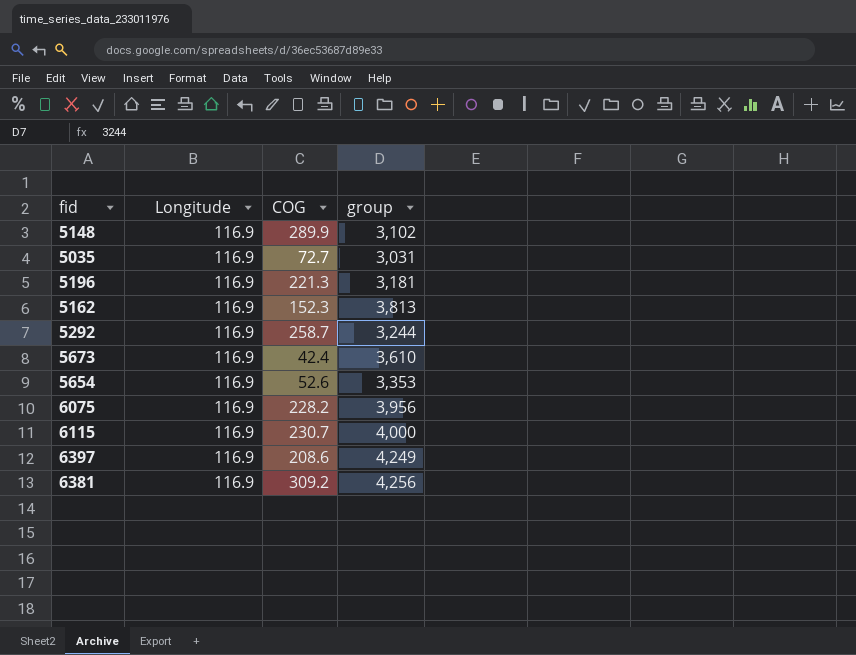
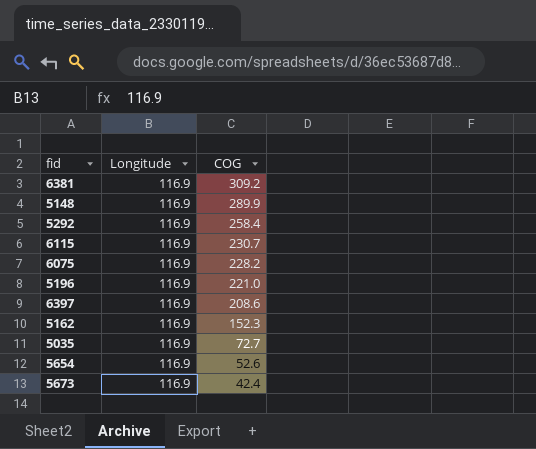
row order: none -> COG descending
column group | position: 4 -> none
5292 | COG: 258.7 -> 258.4
5196 | COG: 221.3 -> 221.0

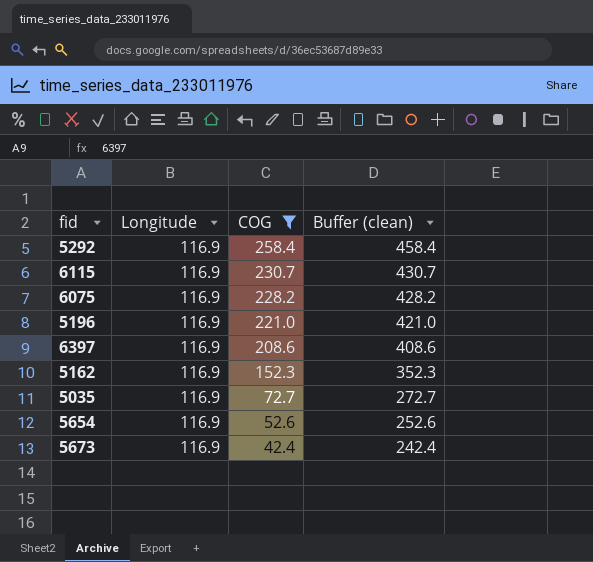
filter: none -> COG <= 258.4
column Buffer (clean) | formula: none -> [COG] + 200

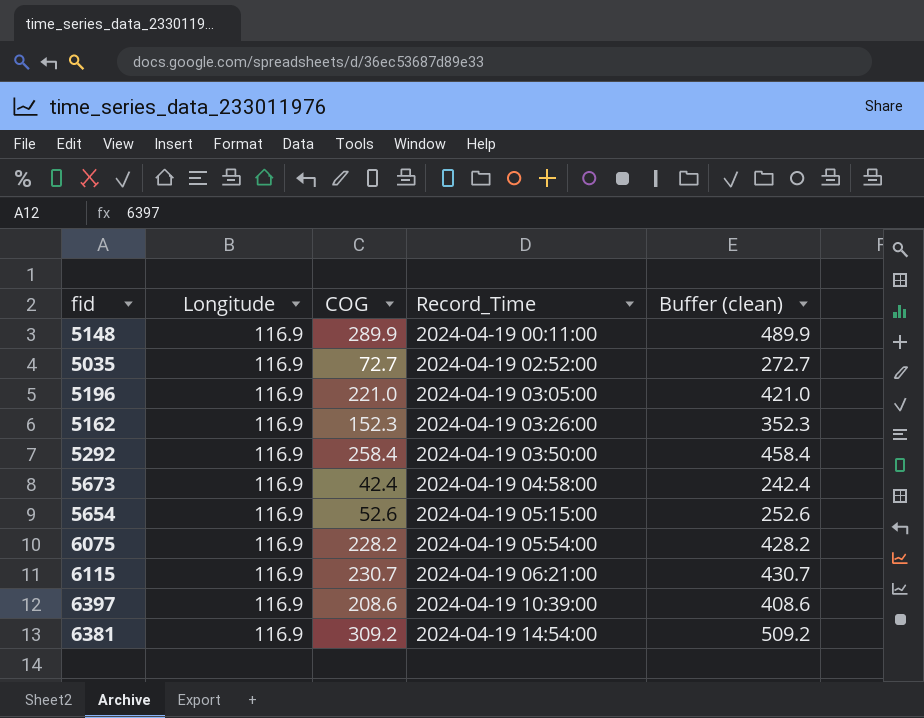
filter: COG <= 258.4 -> none
row order: COG descending -> Record_Time ascending
column Record_Time | position: none -> 4

